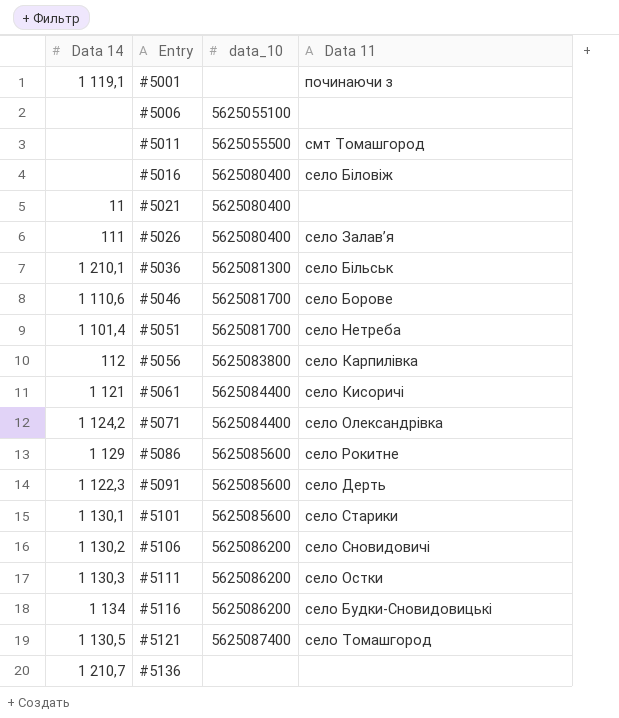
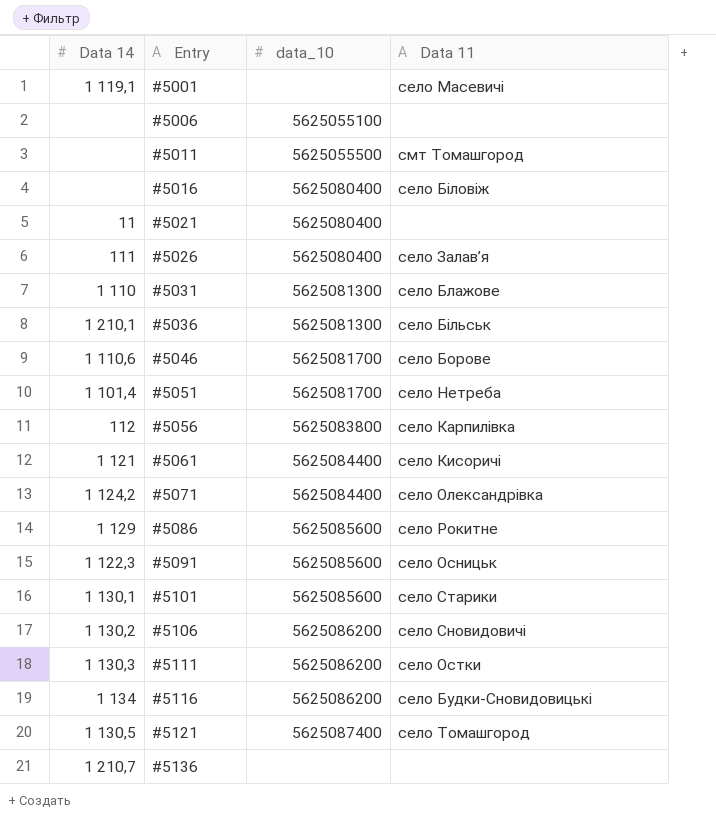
#5001 | Data 11: починаючи з -> село Масевичі
row #5031: none -> 1 110 | 5625081300 | село Блажове
#5091 | Data 11: село Дерть -> село Осницьк

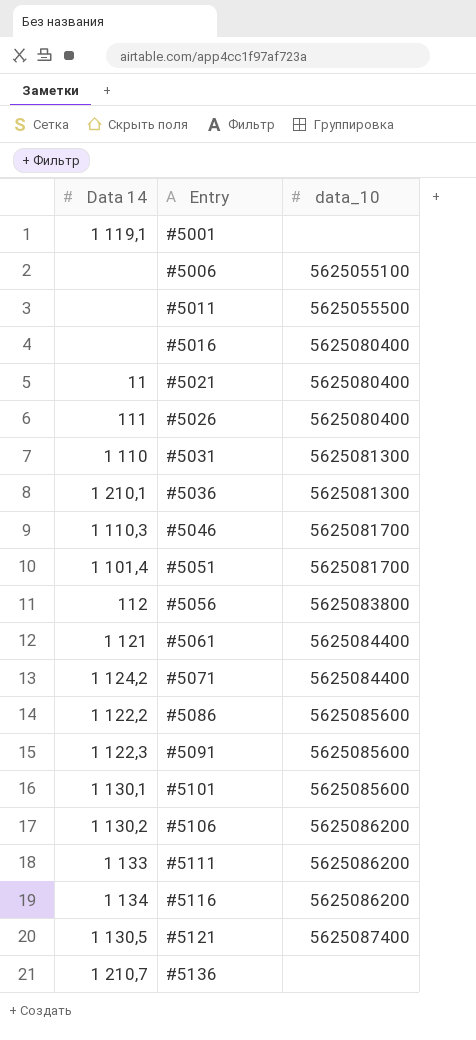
column Data 11 | position: 4 -> none
#5046 | Data 14: 1 110,6 -> 1 110,3
#5086 | Data 14: 1 129 -> 1 122,2
#5111 | Data 14: 1 130,3 -> 1 133

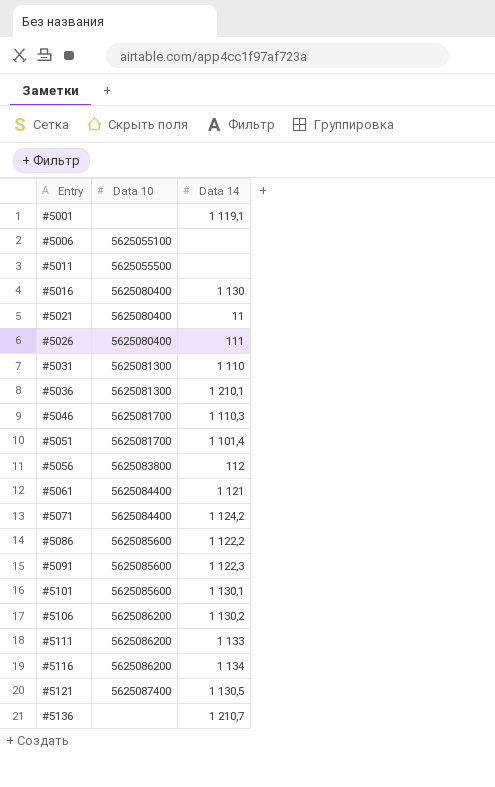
column name: data_10 -> Data 10
column Data 14 | position: 1 -> 3
#5016 | Data 14: none -> 1 130

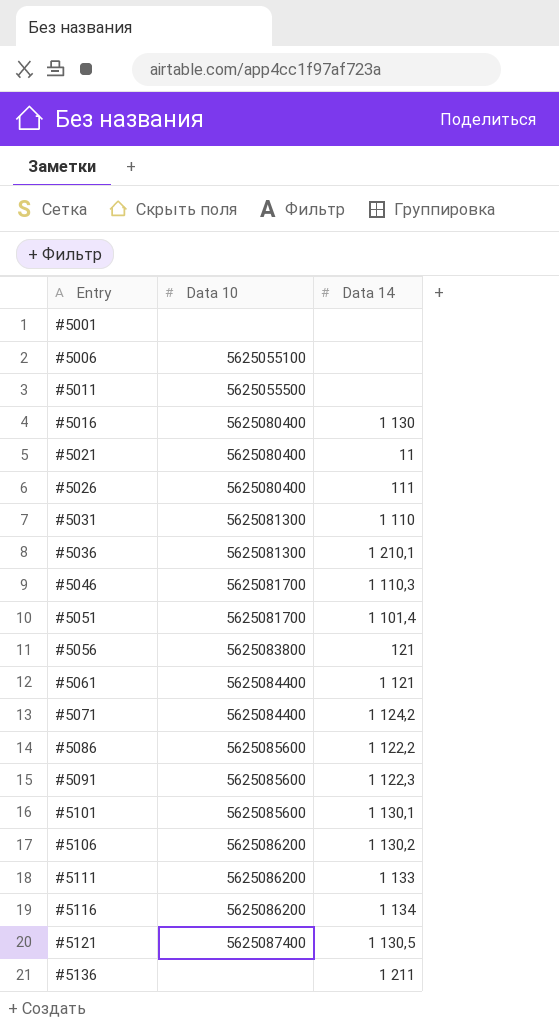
#5001 | Data 14: 1 119,1 -> none
#5056 | Data 14: 112 -> 121
#5136 | Data 14: 1 210,7 -> 1 211

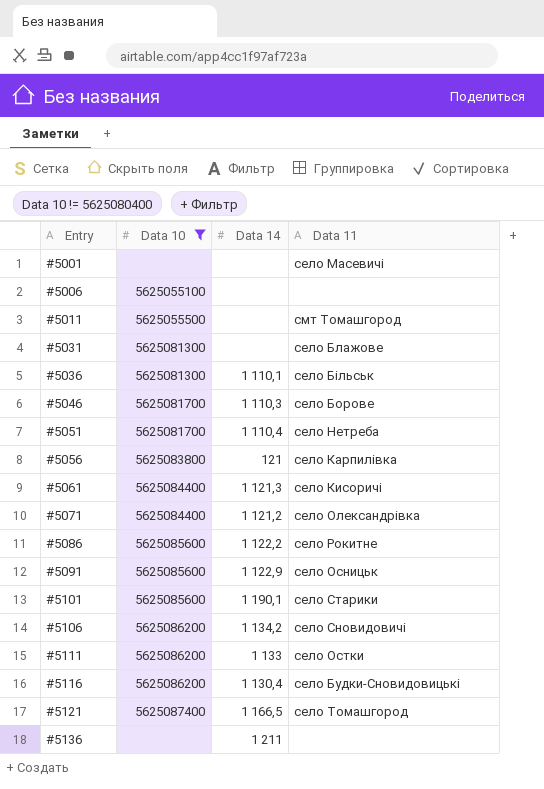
filter: none -> Data 10 != 5625080400
column Data 11 | position: none -> 4
#5031 | Data 14: 1 110 -> none
#5036 | Data 14: 1 210,1 -> 1 110,1
#5051 | Data 14: 1 101,4 -> 1 110,4
#5061 | Data 14: 1 121 -> 1 121,3
#5071 | Data 14: 1 124,2 -> 1 121,2
#5091 | Data 14: 1 122,3 -> 1 122,9
#5101 | Data 14: 1 130,1 -> 1 190,1
#5106 | Data 14: 1 130,2 -> 1 134,2
#5116 | Data 14: 1 134 -> 1 130,4
#5121 | Data 14: 1 130,5 -> 1 166,5

